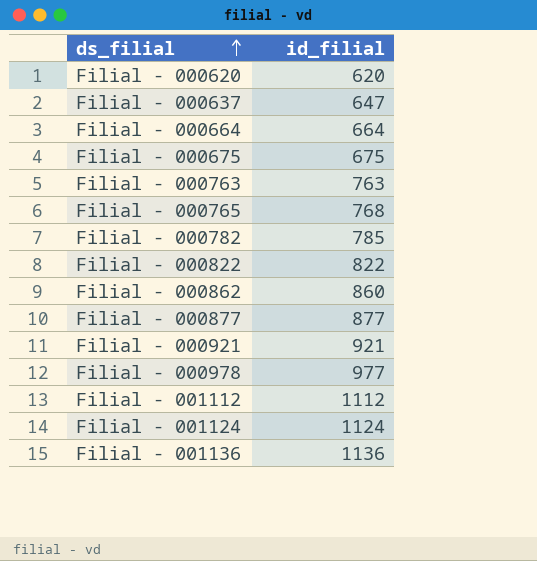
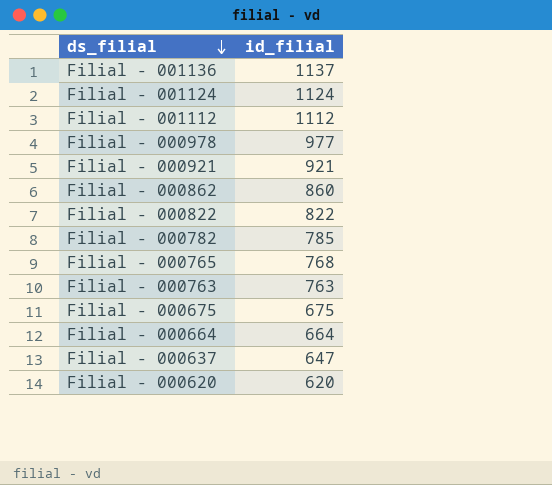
row order: ds_filial ascending -> ds_filial descending
row Filial - 000877: 877 -> none
Filial - 001136 | id_filial: 1136 -> 1137

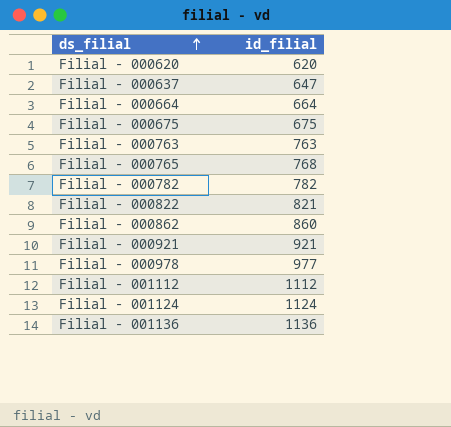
row order: ds_filial descending -> ds_filial ascending
Filial - 000782 | id_filial: 785 -> 782
Filial - 000822 | id_filial: 822 -> 821
Filial - 001136 | id_filial: 1137 -> 1136

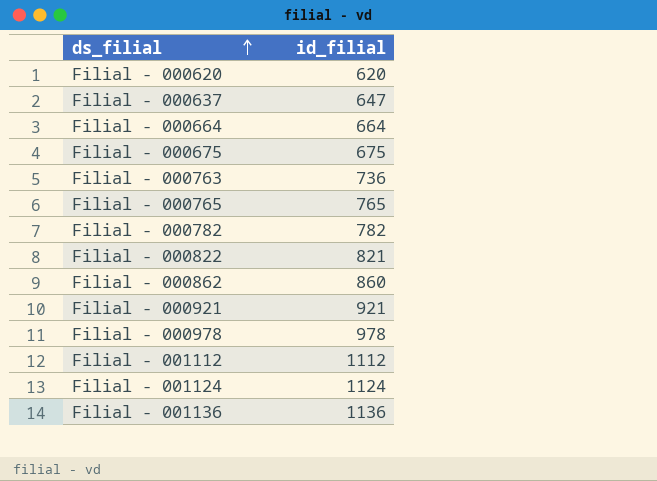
Filial - 000763 | id_filial: 763 -> 736
Filial - 000765 | id_filial: 768 -> 765
Filial - 000978 | id_filial: 977 -> 978

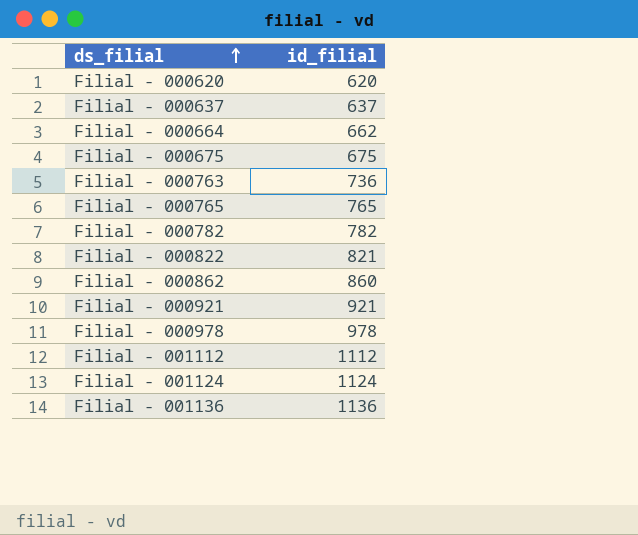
Filial - 000637 | id_filial: 647 -> 637
Filial - 000664 | id_filial: 664 -> 662

